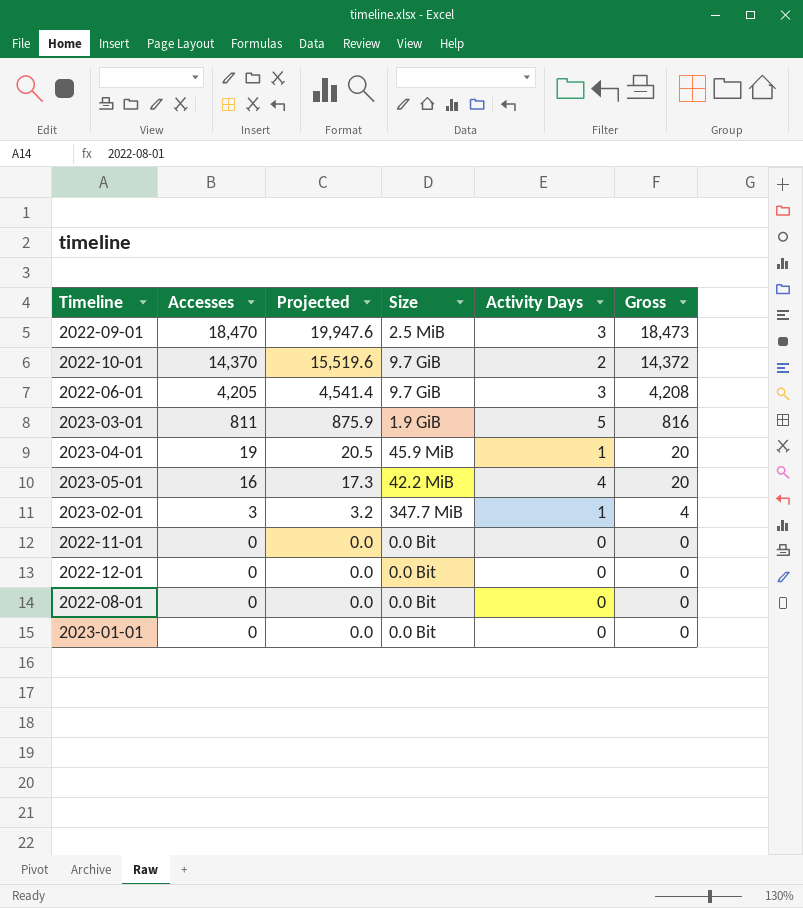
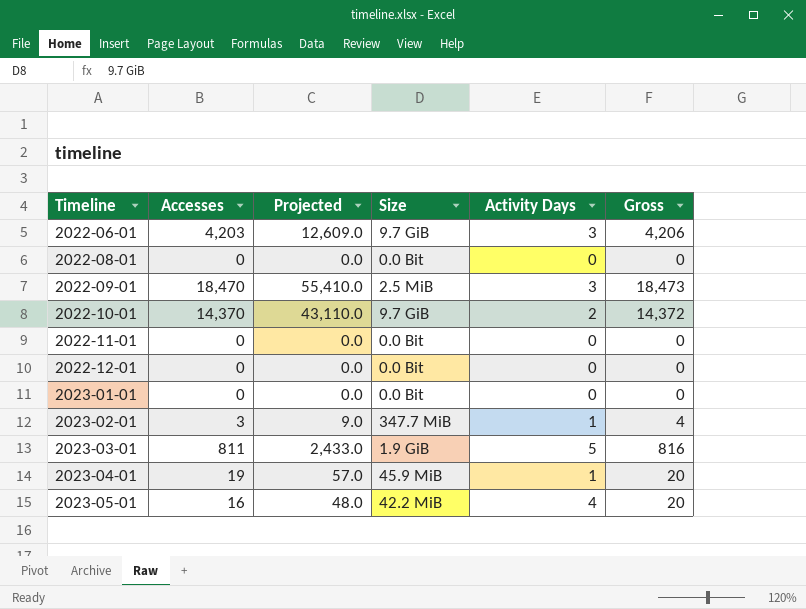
row order: Accesses descending -> Timeline ascending
column Projected | formula: [Accesses] * 1.08 -> [Accesses] * 3
2022-06-01 | Accesses: 4,205 -> 4,203
2022-06-01 | Gross: 4,208 -> 4,206

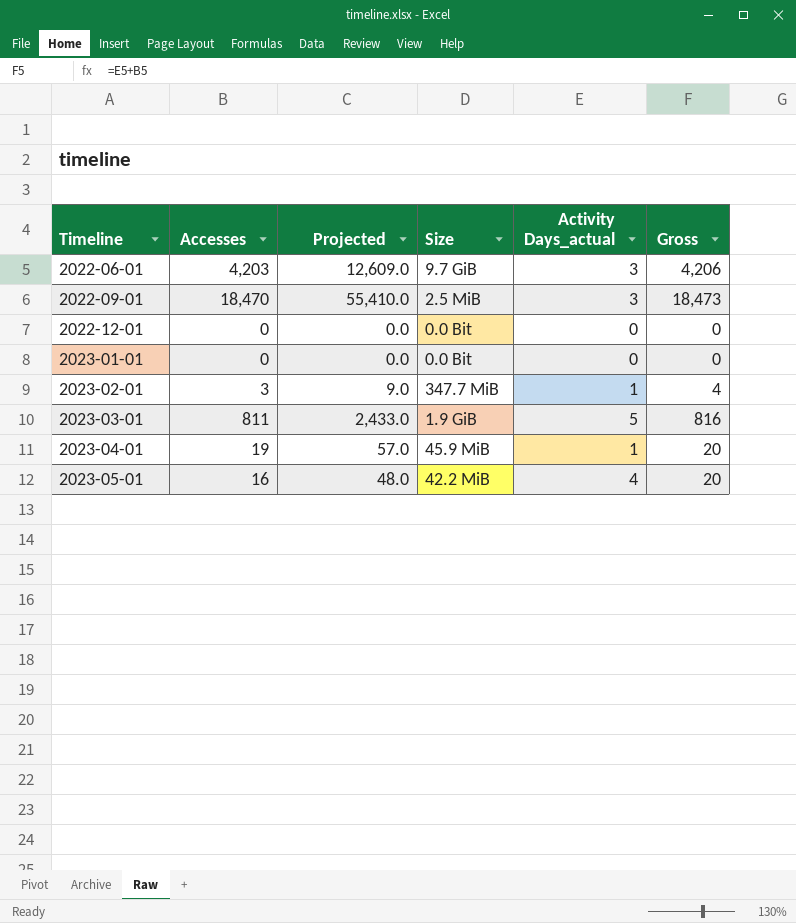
column name: Activity Days -> Activity Days_actual
row 2022-08-01: 0 | 0.0 | 0.0 Bit | 0 | 0 -> none
row 2022-10-01: 14,370 | 43,110.0 | 9.7 GiB | 2 | 14,372 -> none
row 2022-11-01: 0 | 0.0 | 0.0 Bit | 0 | 0 -> none

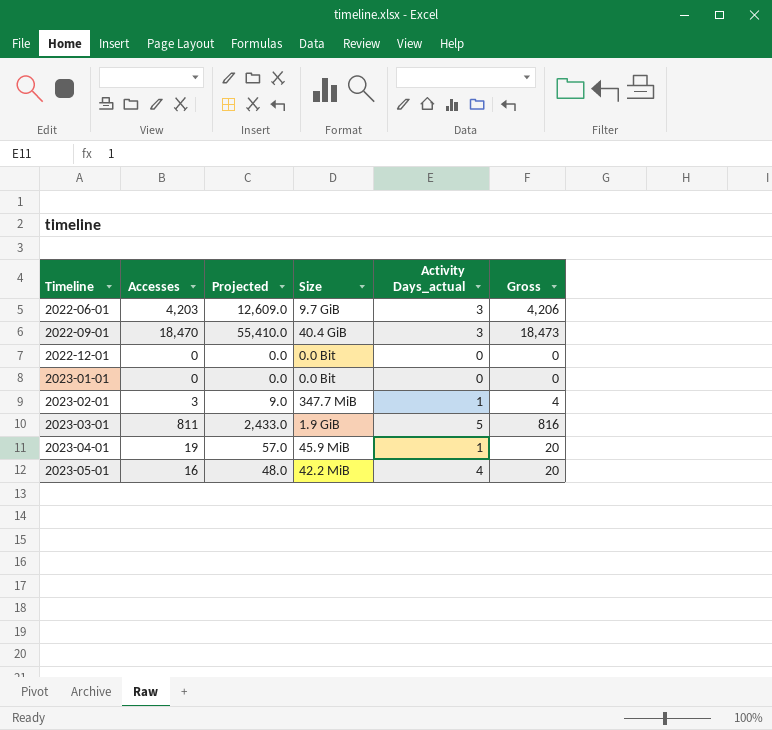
2022-09-01 | Size: 2.5 MiB -> 40.4 GiB

